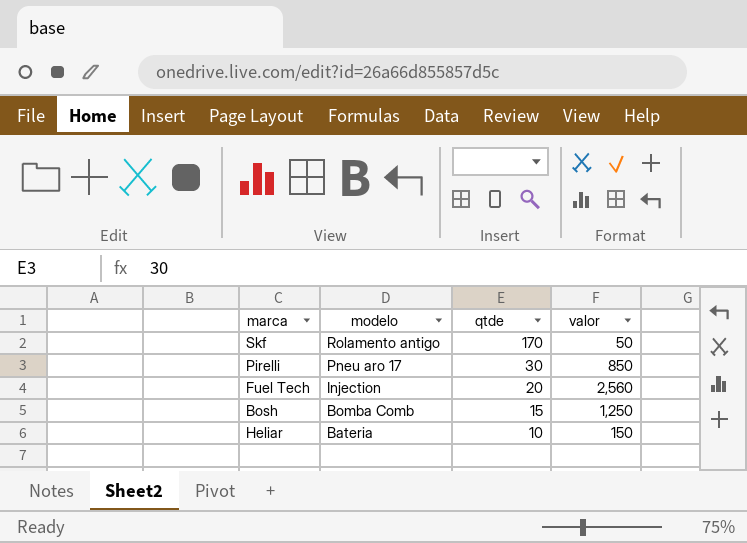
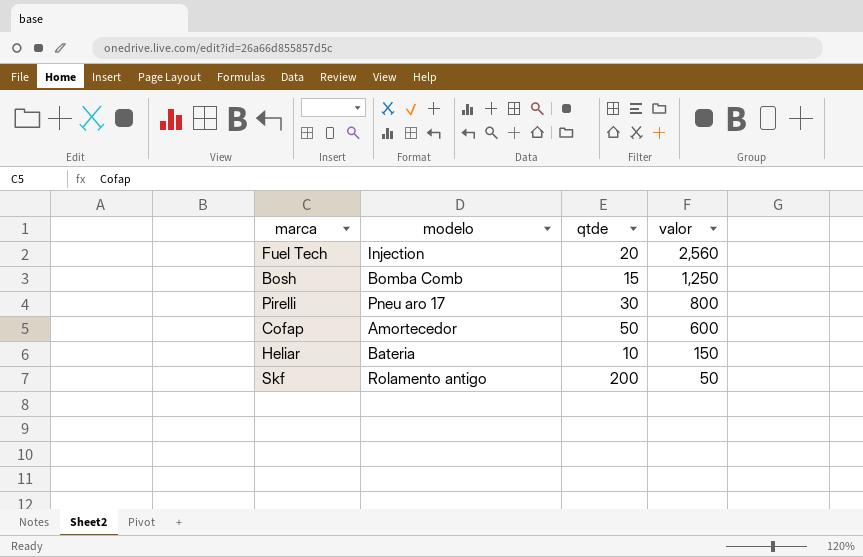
row order: modelo descending -> valor descending
Pirelli | valor: 850 -> 800
row Cofap: none -> Amortecedor | 50 | 600
Skf | qtde: 170 -> 200

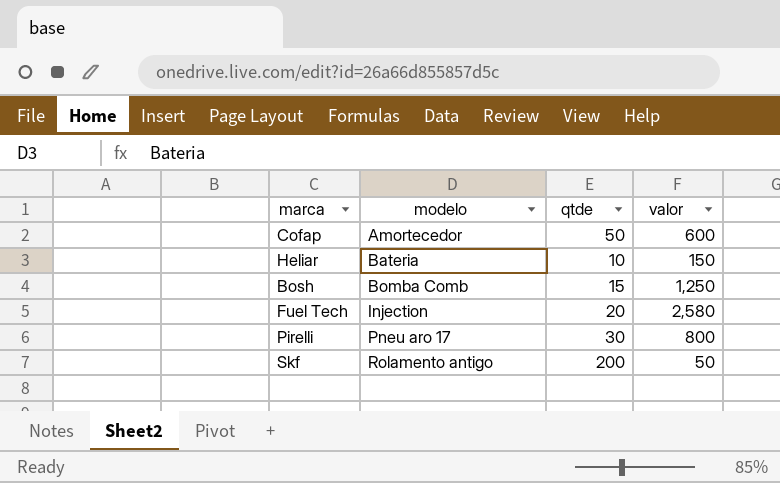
row order: valor descending -> modelo ascending
Fuel Tech | valor: 2,560 -> 2,580

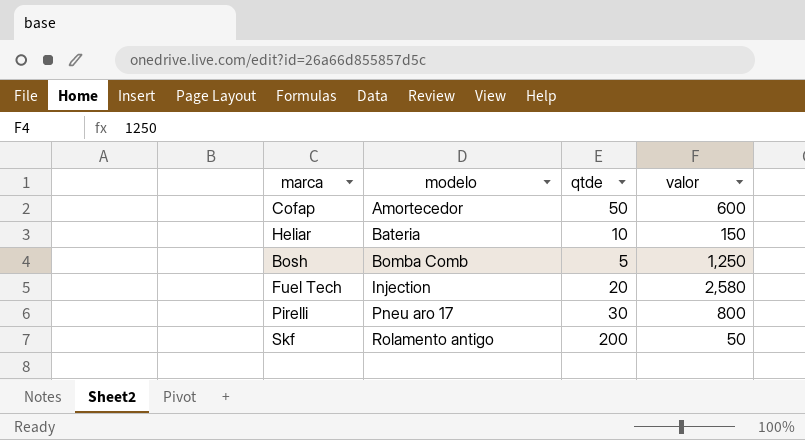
Bosh | qtde: 15 -> 5

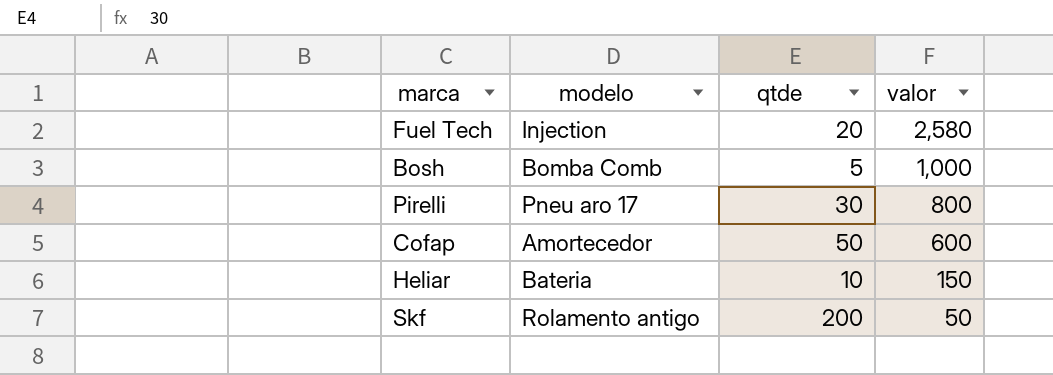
row order: modelo ascending -> valor descending
Bosh | valor: 1,250 -> 1,000

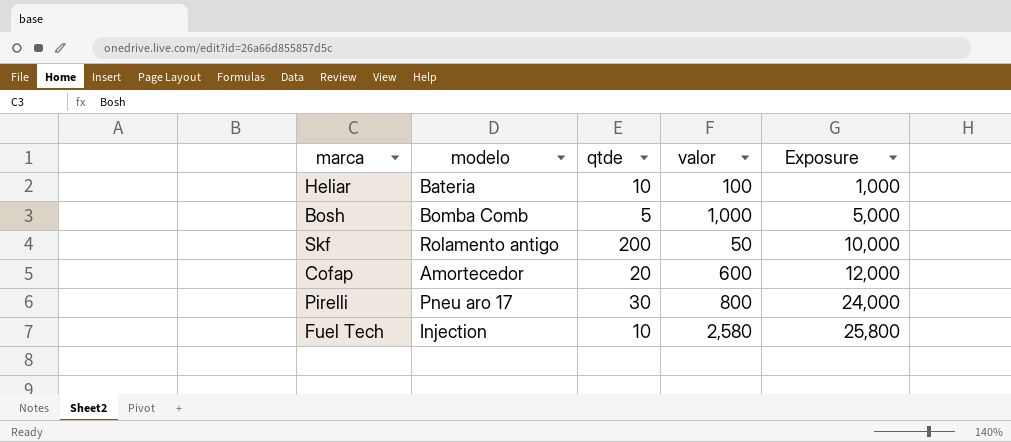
row order: valor descending -> Exposure ascending
column Exposure | formula: none -> [qtde] * [valor]
Heliar | valor: 150 -> 100
Cofap | qtde: 50 -> 20
Fuel Tech | qtde: 20 -> 10

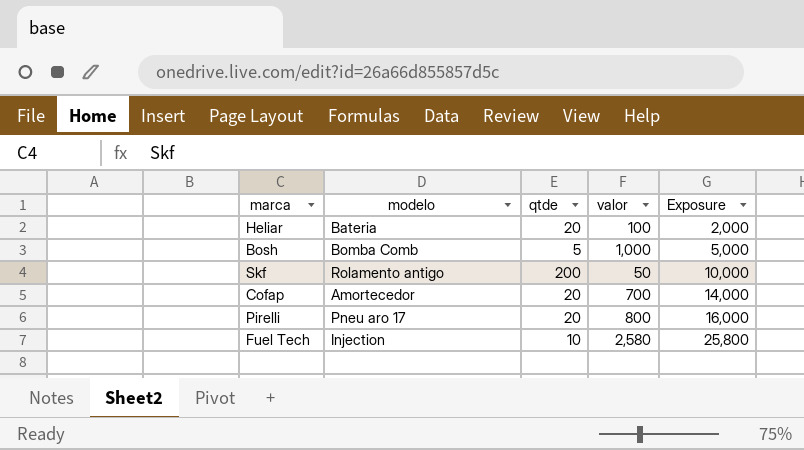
Heliar | qtde: 10 -> 20
Heliar | Exposure: 1,000 -> 2,000
Cofap | valor: 600 -> 700
Cofap | Exposure: 12,000 -> 14,000
Pirelli | qtde: 30 -> 20
Pirelli | Exposure: 24,000 -> 16,000

